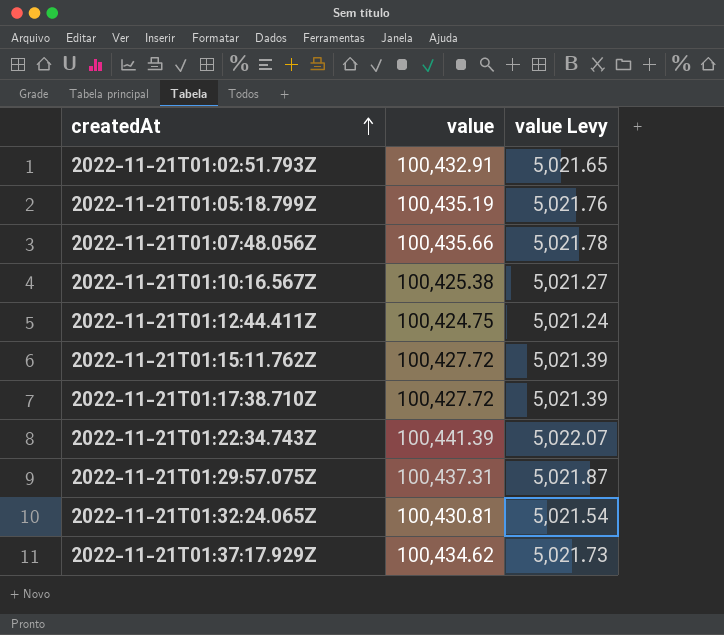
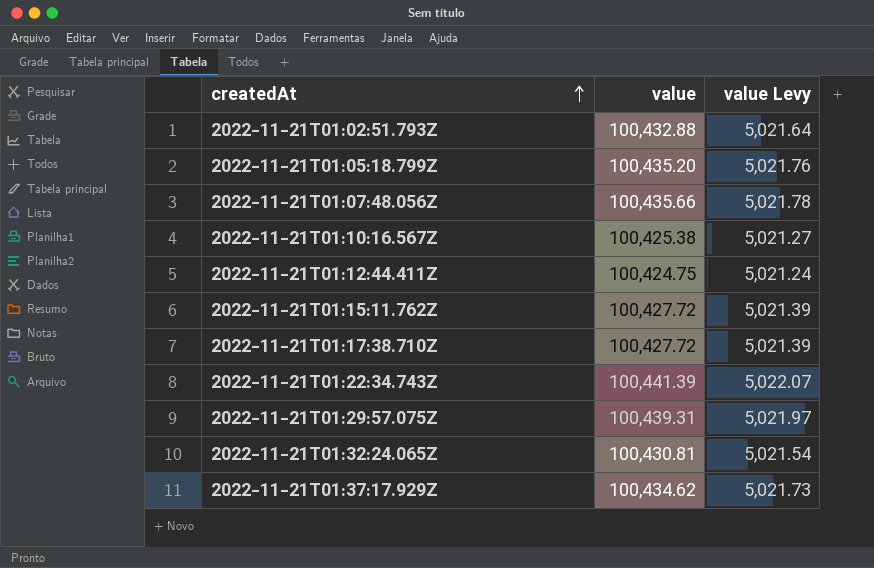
2022-11-21T01:02:51.793Z | value: 100,432.91 -> 100,432.88
2022-11-21T01:02:51.793Z | value Levy: 5,021.65 -> 5,021.64
2022-11-21T01:05:18.799Z | value: 100,435.19 -> 100,435.20
2022-11-21T01:29:57.075Z | value: 100,437.31 -> 100,439.31
2022-11-21T01:29:57.075Z | value Levy: 5,021.87 -> 5,021.97

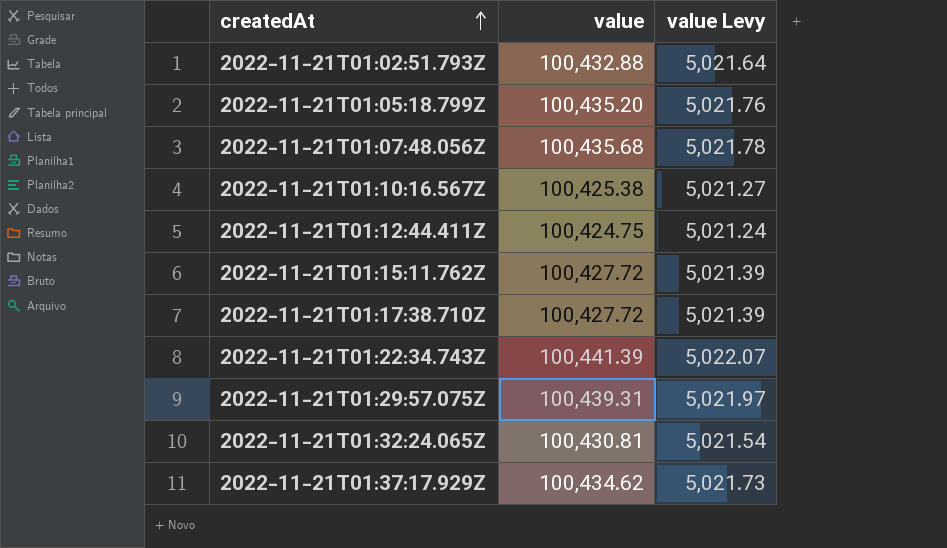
2022-11-21T01:07:48.056Z | value: 100,435.66 -> 100,435.68

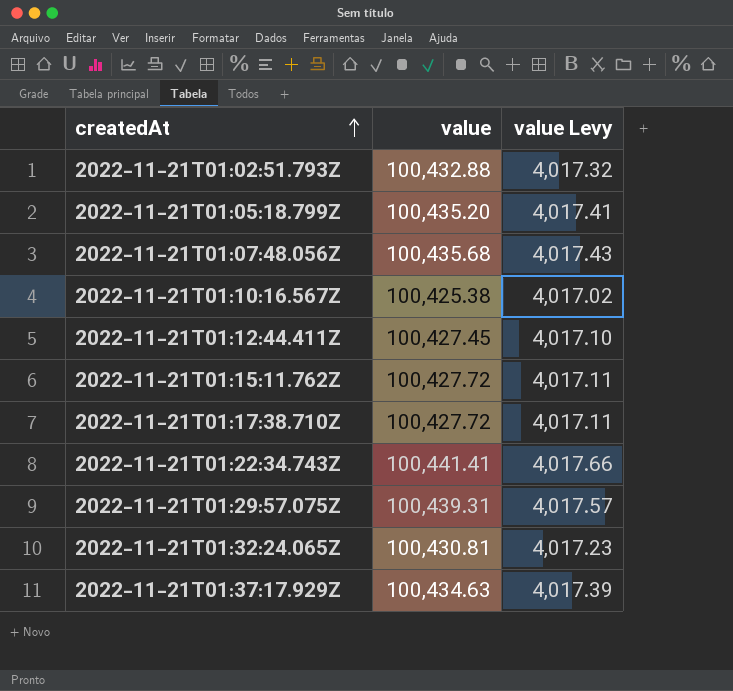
column value Levy | formula: [value] * 0.05 -> [value] * 0.04
2022-11-21T01:12:44.411Z | value: 100,424.75 -> 100,427.45
2022-11-21T01:22:34.743Z | value: 100,441.39 -> 100,441.41
2022-11-21T01:37:17.929Z | value: 100,434.62 -> 100,434.63

